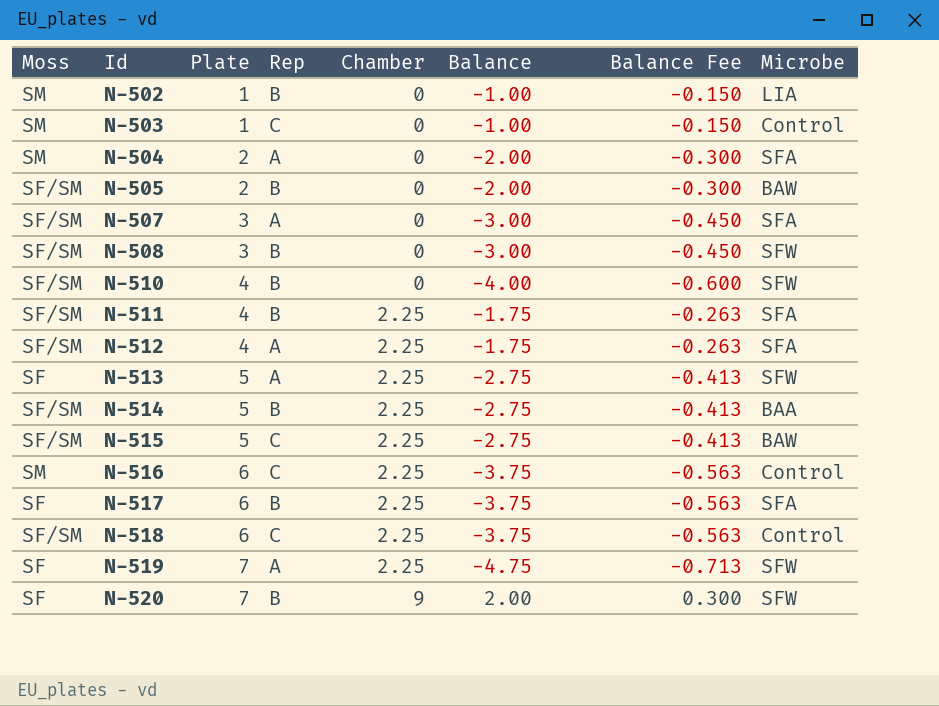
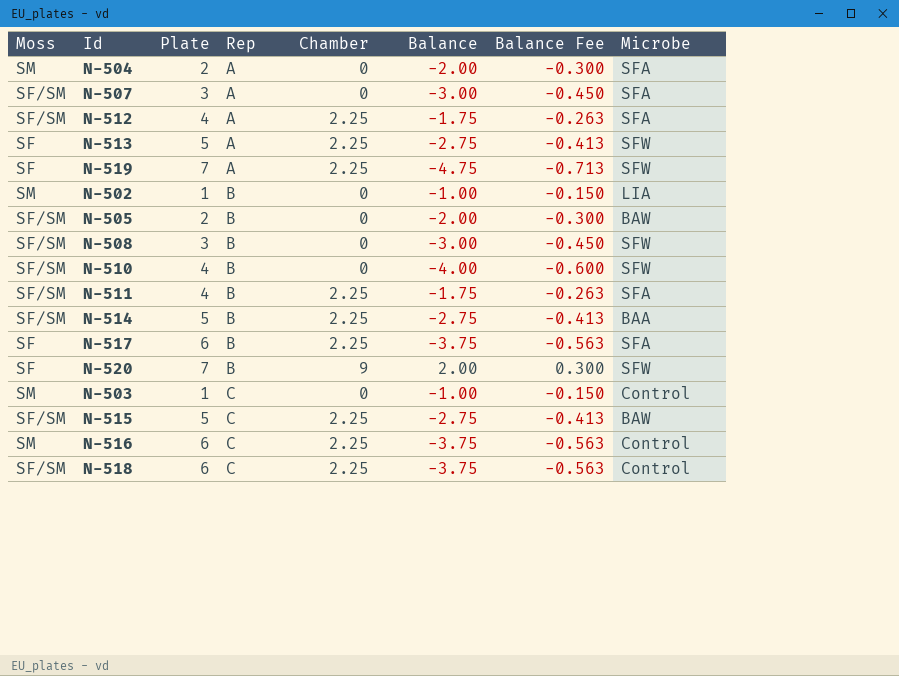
row order: Id ascending -> Rep ascending

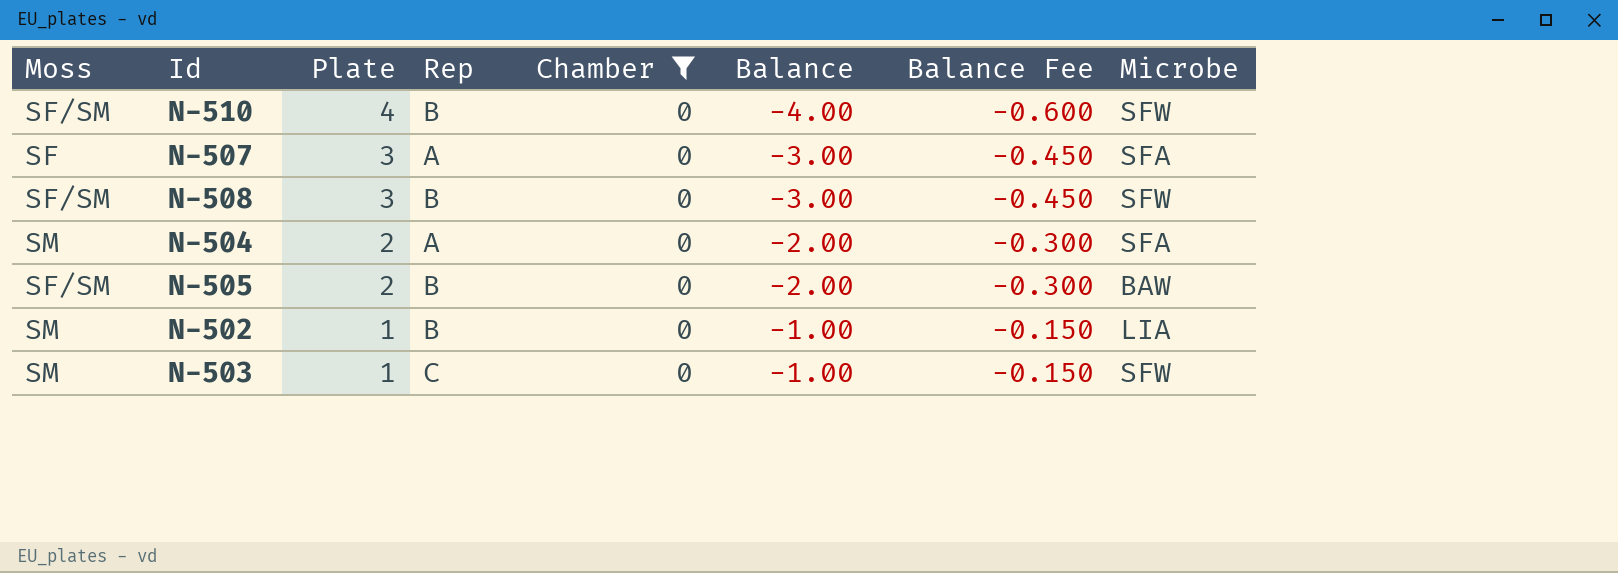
filter: none -> Chamber = 0
row order: Rep ascending -> Plate descending
N-507 | Moss: SF/SM -> SF
N-503 | Microbe: Control -> SFW

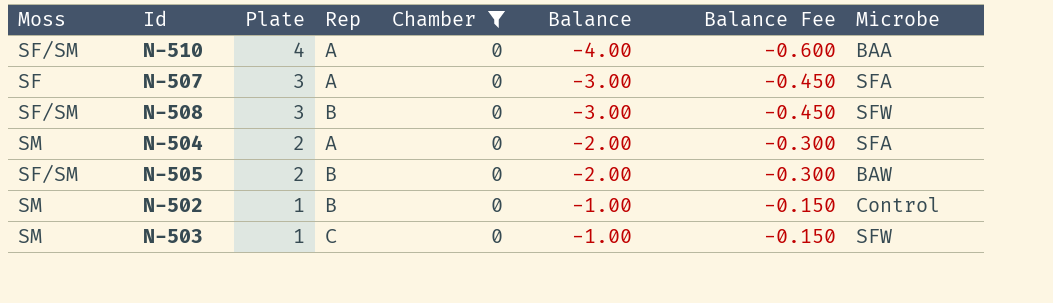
N-510 | Rep: B -> A
N-510 | Microbe: SFW -> BAA
N-502 | Microbe: LIA -> Control

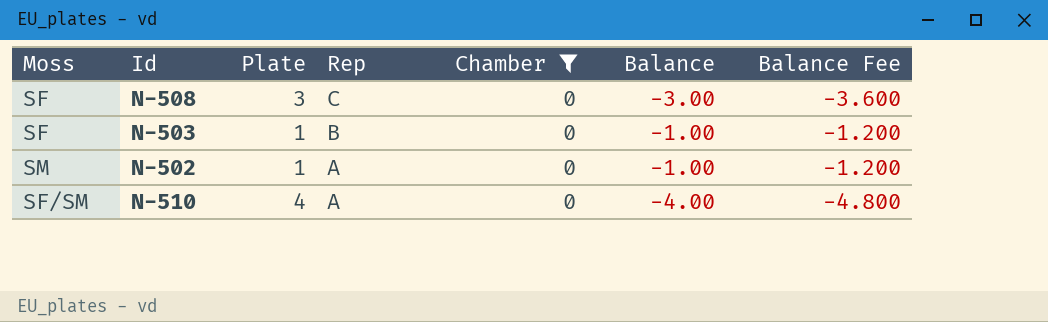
row order: Plate descending -> Rep descending
column Microbe | position: 8 -> none
column Balance Fee | formula: [Balance] * 0.15 -> [Balance] * 1.2
row N-507: SF | 3 | A | 0 | -3.00 | -0.450 | SFA -> none
row N-504: SM | 2 | A | 0 | -2.00 | -0.300 | SFA -> none
row N-505: SF/SM | 2 | B | 0 | -2.00 | -0.300 | BAW -> none
N-508 | Moss: SF/SM -> SF
N-508 | Rep: B -> C
N-503 | Moss: SM -> SF
N-503 | Rep: C -> B
N-502 | Rep: B -> A

